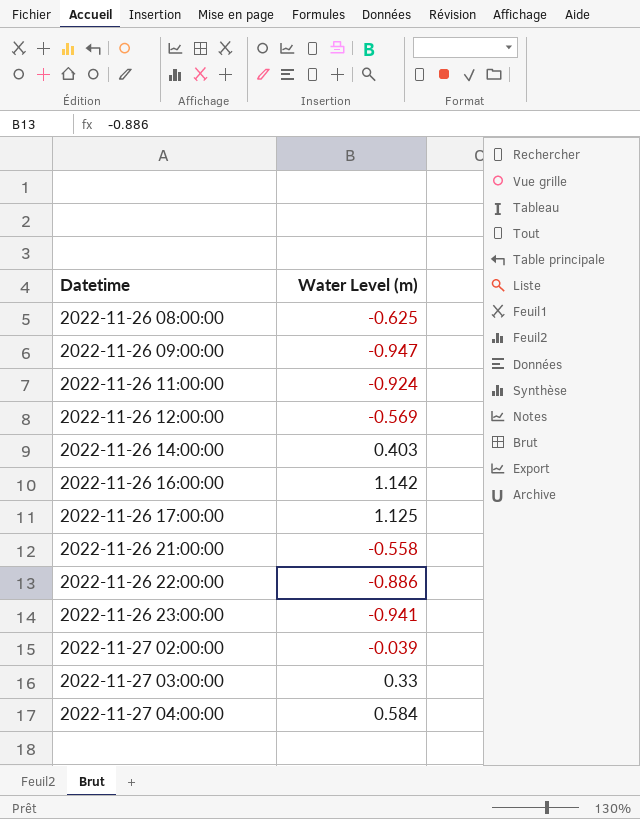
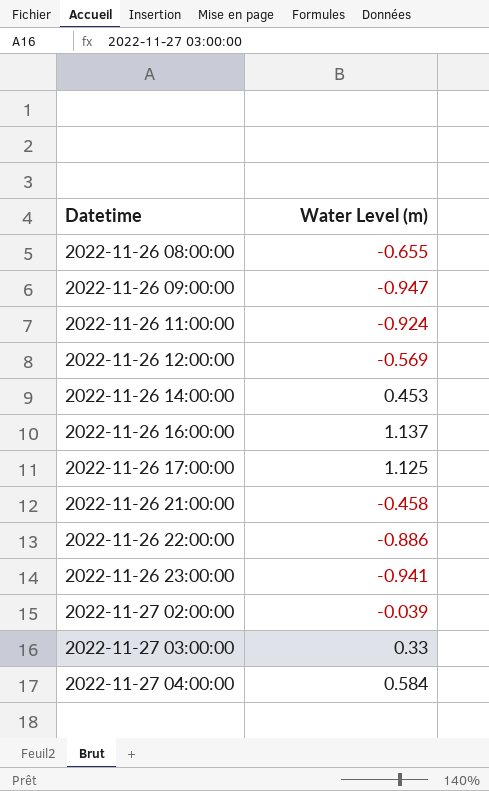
2022-11-26 08:00:00 | Water Level (m): -0.625 -> -0.655
2022-11-26 14:00:00 | Water Level (m): 0.403 -> 0.453
2022-11-26 16:00:00 | Water Level (m): 1.142 -> 1.137
2022-11-26 21:00:00 | Water Level (m): -0.558 -> -0.458

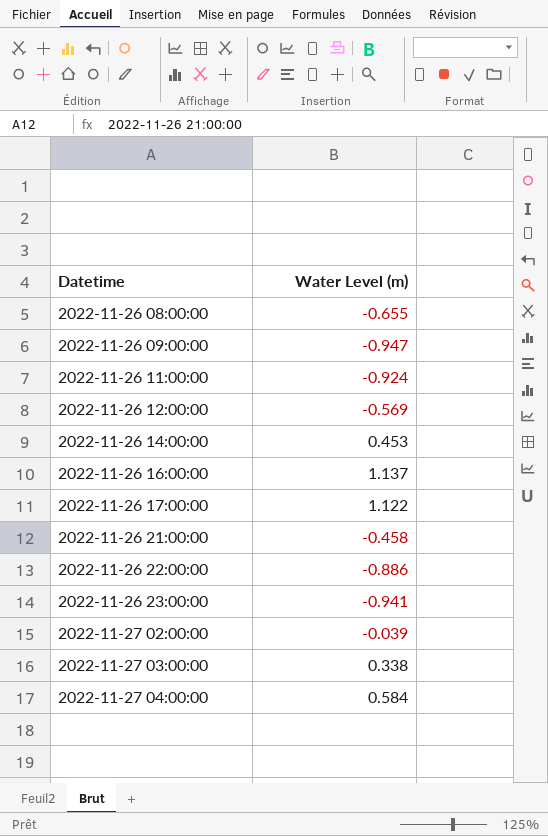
2022-11-26 17:00:00 | Water Level (m): 1.125 -> 1.122
2022-11-27 03:00:00 | Water Level (m): 0.33 -> 0.338

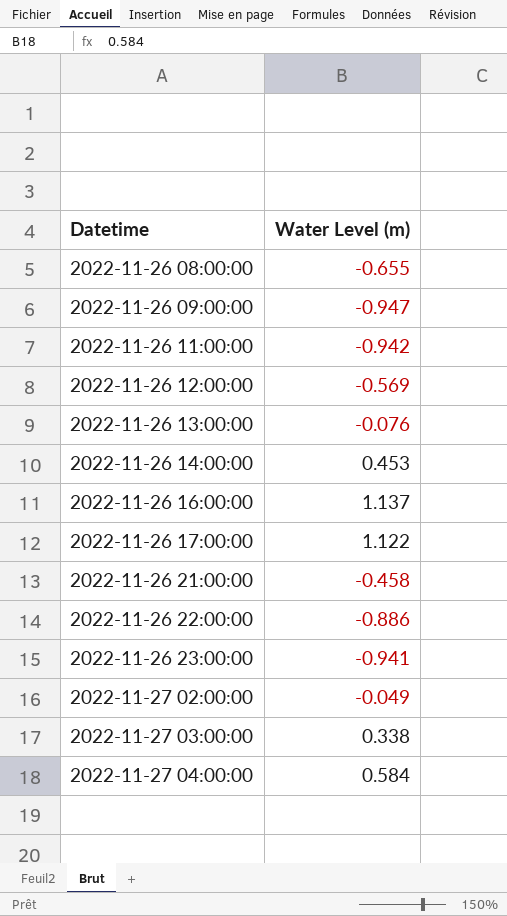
2022-11-26 11:00:00 | Water Level (m): -0.924 -> -0.942
row 2022-11-26 13:00:00: none -> -0.076
2022-11-27 02:00:00 | Water Level (m): -0.039 -> -0.049

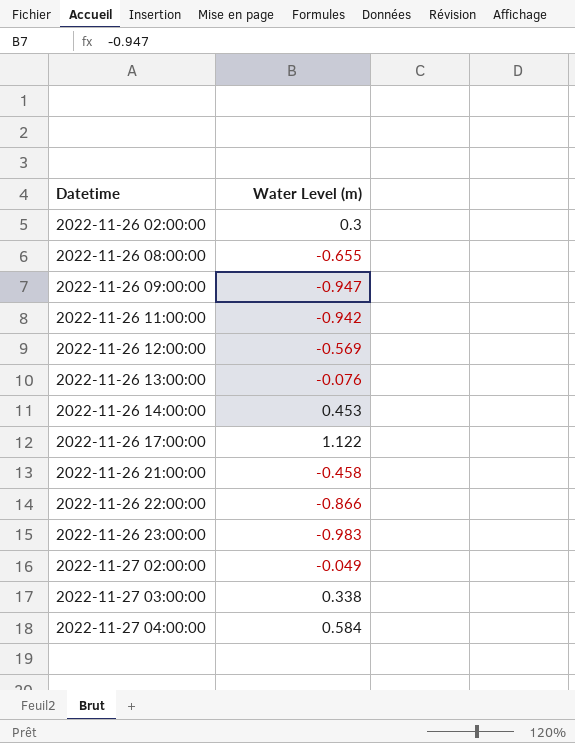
row 2022-11-26 16:00:00: 1.137 -> none
row 2022-11-26 02:00:00: none -> 0.3
2022-11-26 22:00:00 | Water Level (m): -0.886 -> -0.866
2022-11-26 23:00:00 | Water Level (m): -0.941 -> -0.983

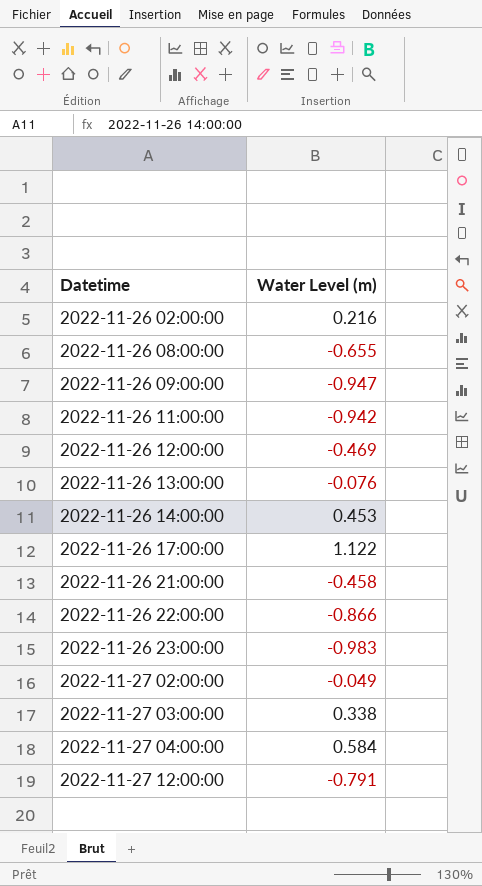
2022-11-26 02:00:00 | Water Level (m): 0.3 -> 0.216
2022-11-26 12:00:00 | Water Level (m): -0.569 -> -0.469
row 2022-11-27 12:00:00: none -> -0.791

